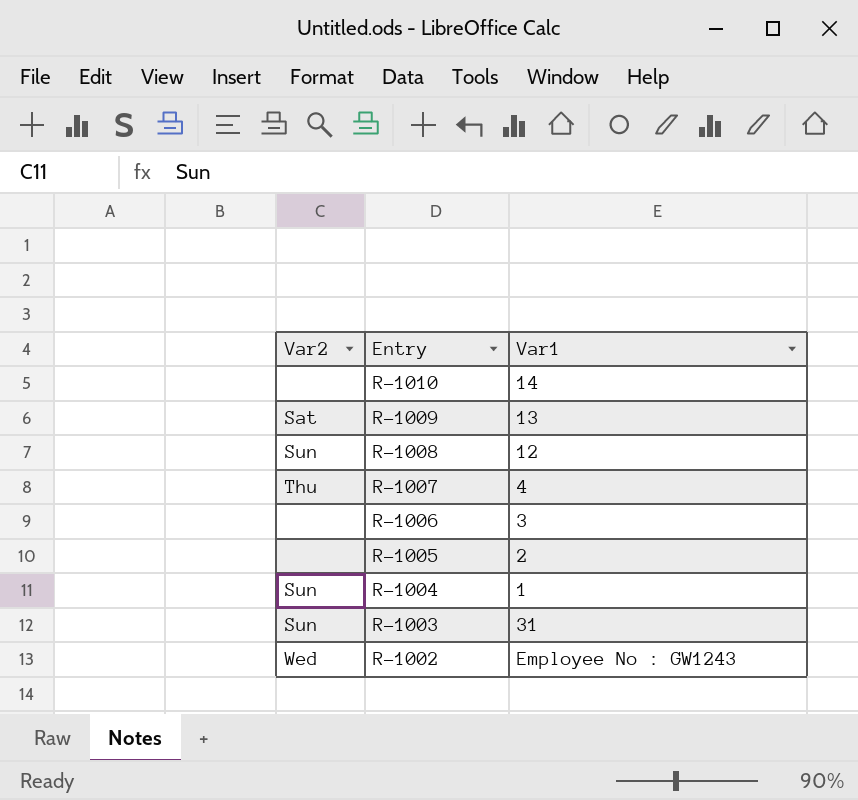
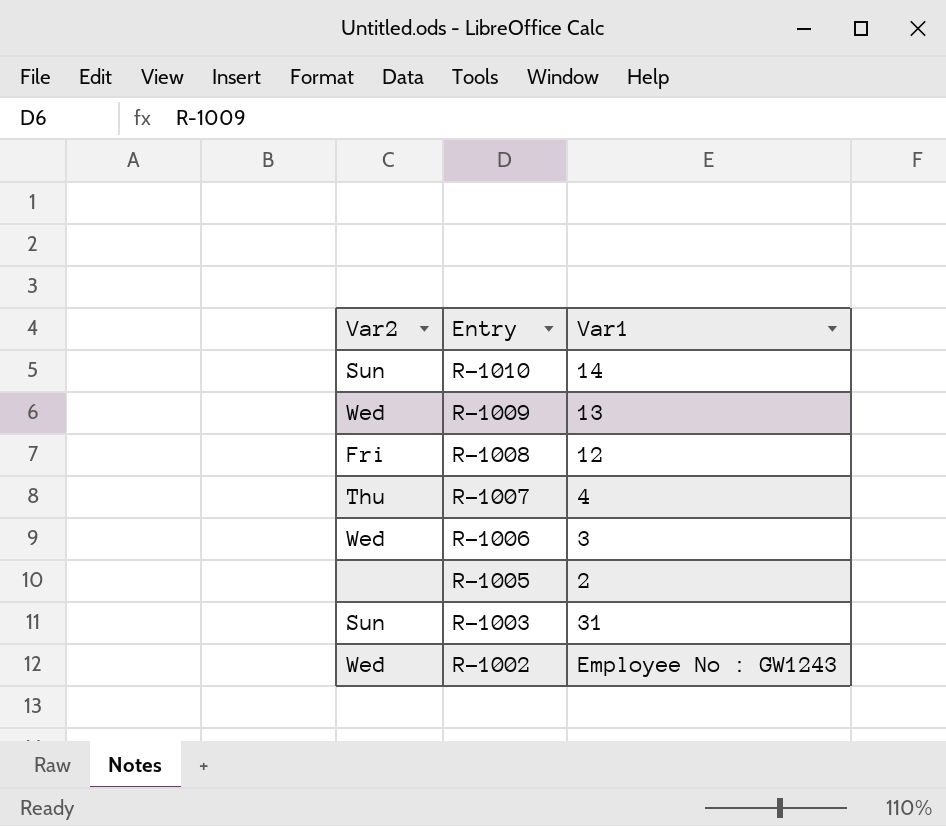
row R-1004: Sun | 1 -> none
R-1010 | Var2: none -> Sun
R-1009 | Var2: Sat -> Wed
R-1008 | Var2: Sun -> Fri
R-1006 | Var2: none -> Wed

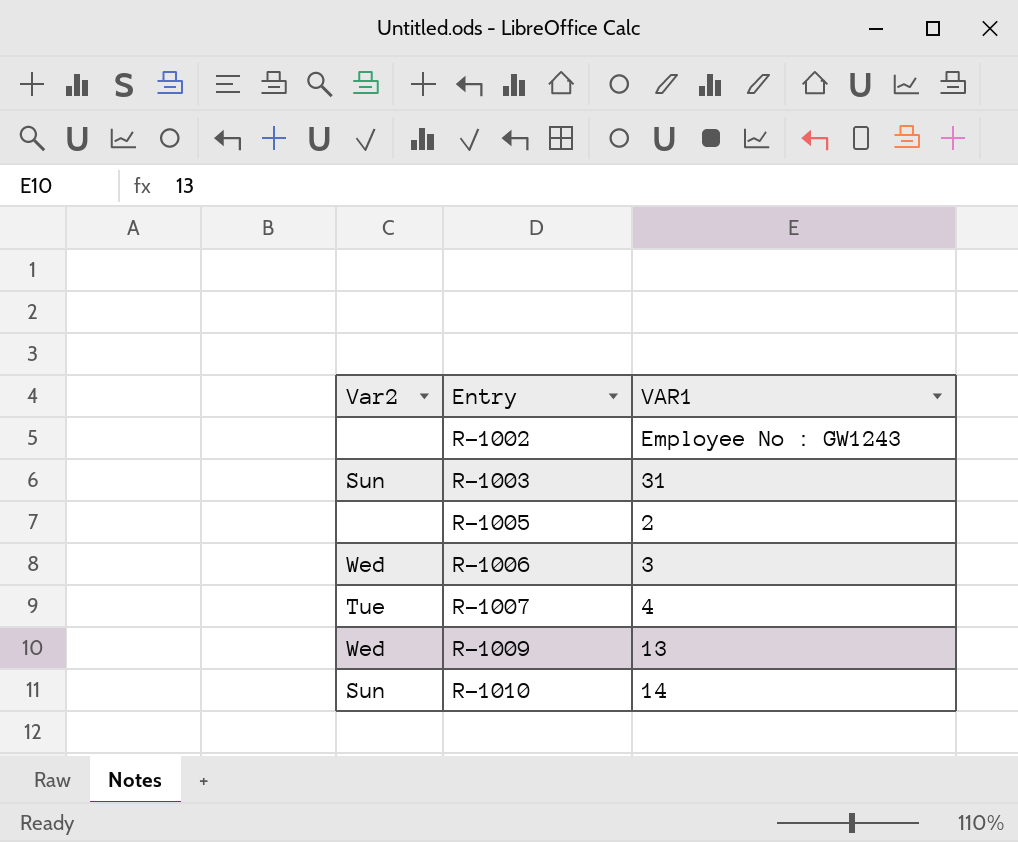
row order: Entry descending -> Entry ascending
column name: Var1 -> VAR1
row R-1008: Fri | 12 -> none
R-1002 | Var2: Wed -> none
R-1007 | Var2: Thu -> Tue

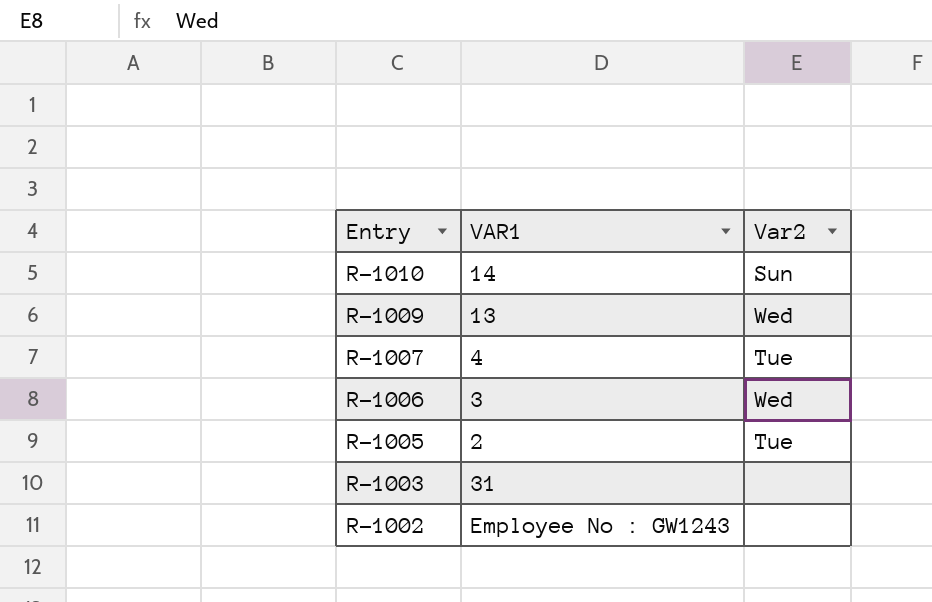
row order: Entry ascending -> Entry descending
column Var2 | position: 1 -> 3
R-1005 | Var2: none -> Tue
R-1003 | Var2: Sun -> none

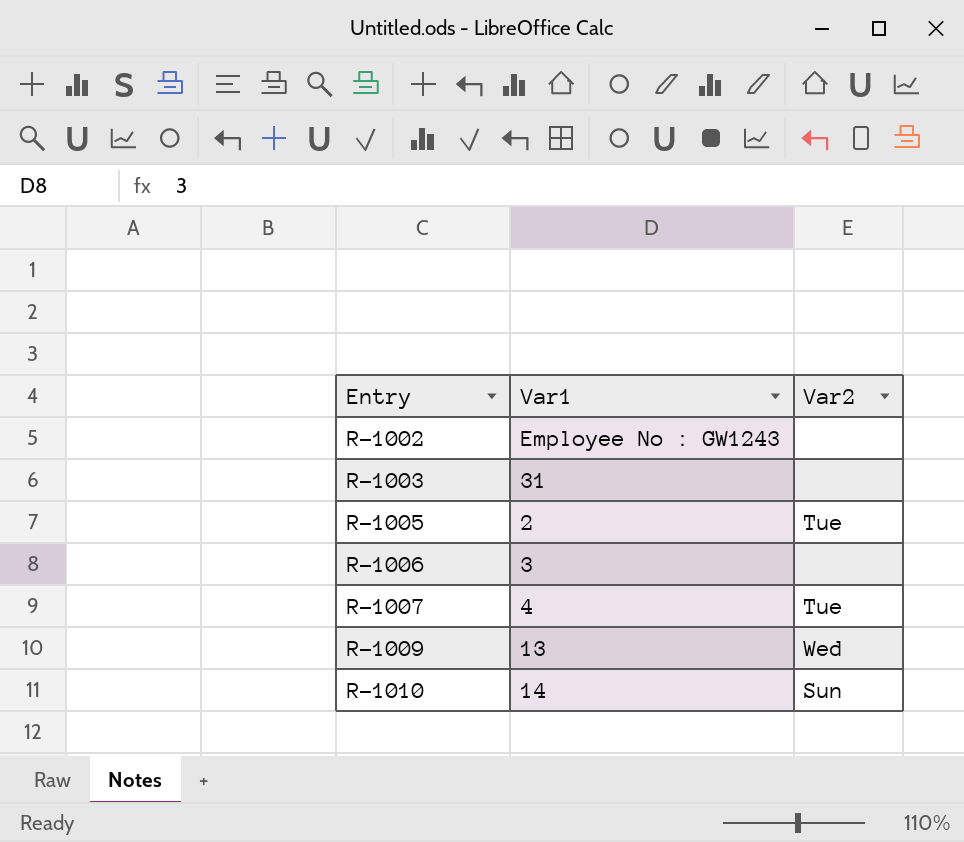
row order: Entry descending -> Entry ascending
column name: VAR1 -> Var1
R-1006 | Var2: Wed -> none

